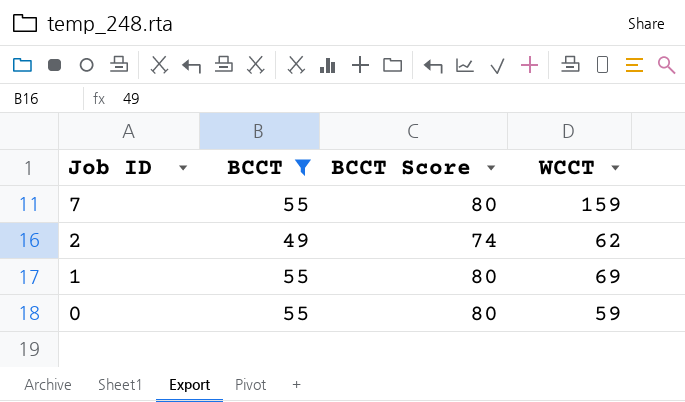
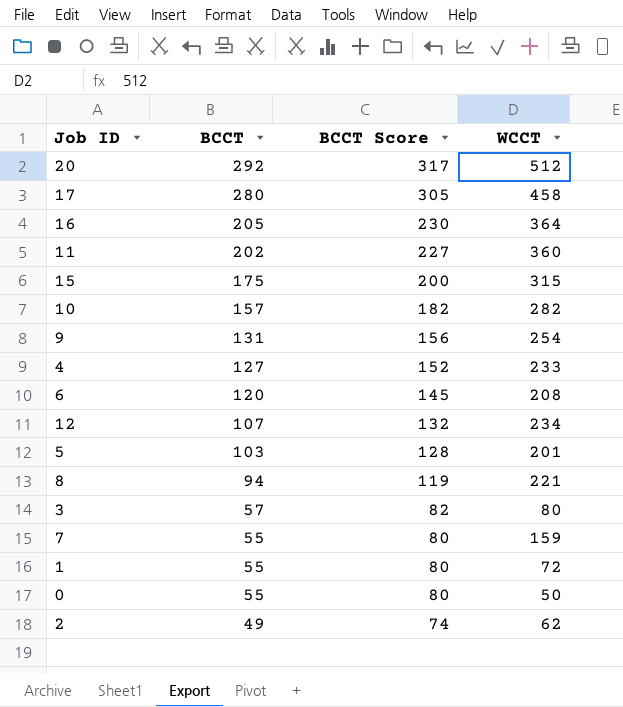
filter: BCCT <= 55 -> none
row order: Job ID descending -> BCCT descending
1 | WCCT: 69 -> 72
0 | WCCT: 59 -> 50

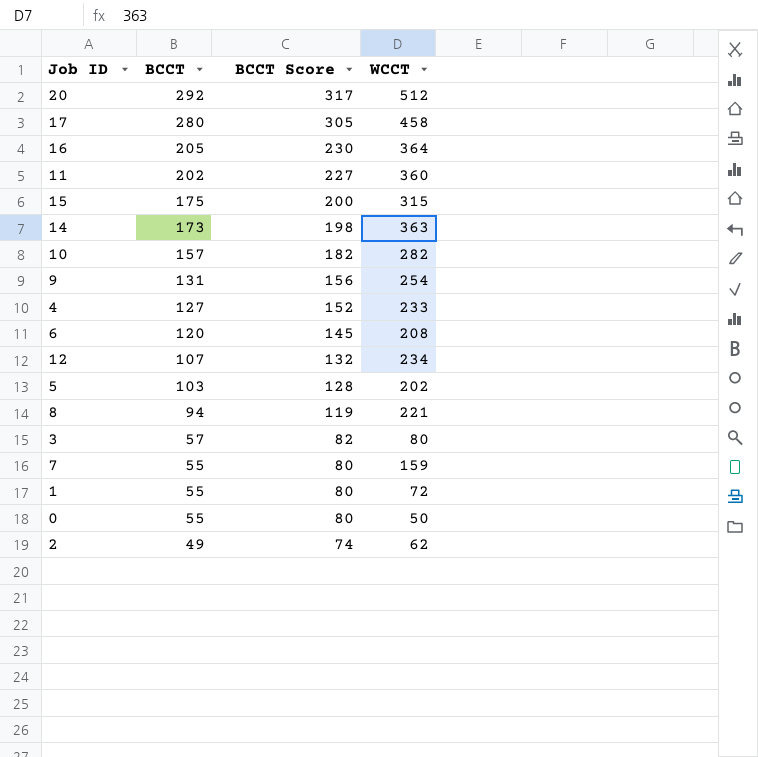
row 14: none -> 173 | 198 | 363
5 | WCCT: 201 -> 202

